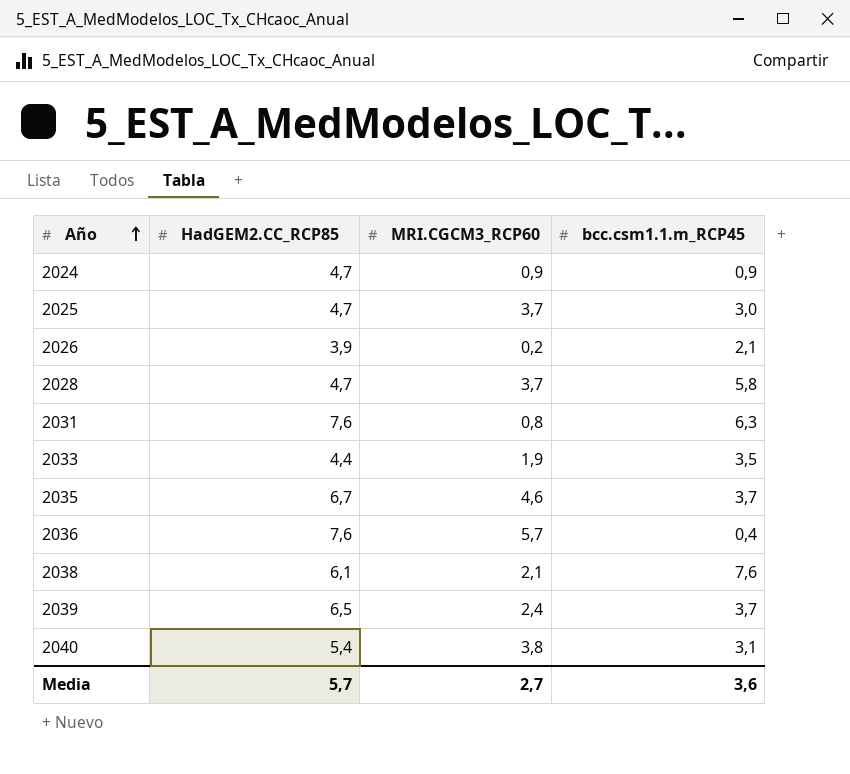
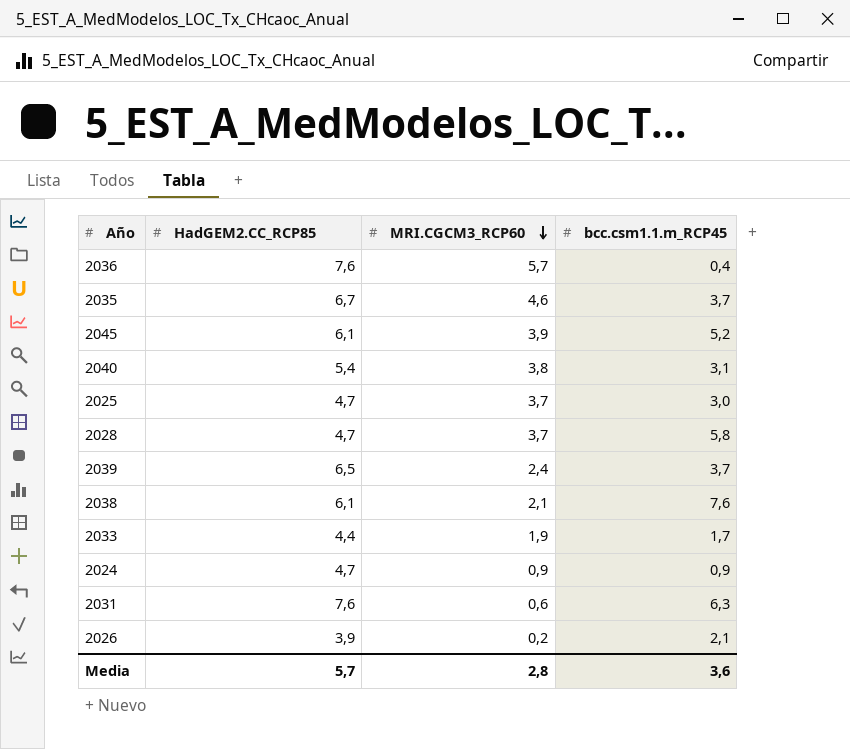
row order: Año ascending -> MRI.CGCM3_RCP60 descending
row 2045: none -> 6,1 | 3,9 | 5,2
2033 | bcc.csm1.1.m_RCP45: 3,5 -> 1,7
2031 | MRI.CGCM3_RCP60: 0,8 -> 0,6
Media | MRI.CGCM3_RCP60: 2,7 -> 2,8

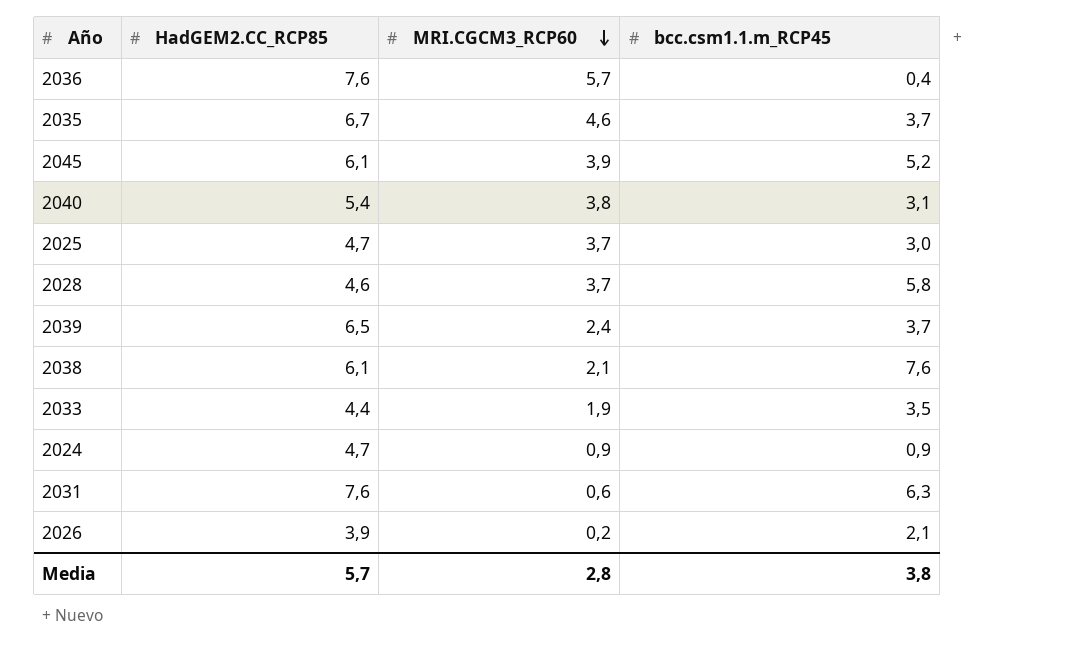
2028 | HadGEM2.CC_RCP85: 4,7 -> 4,6
2033 | bcc.csm1.1.m_RCP45: 1,7 -> 3,5
Media | bcc.csm1.1.m_RCP45: 3,6 -> 3,8

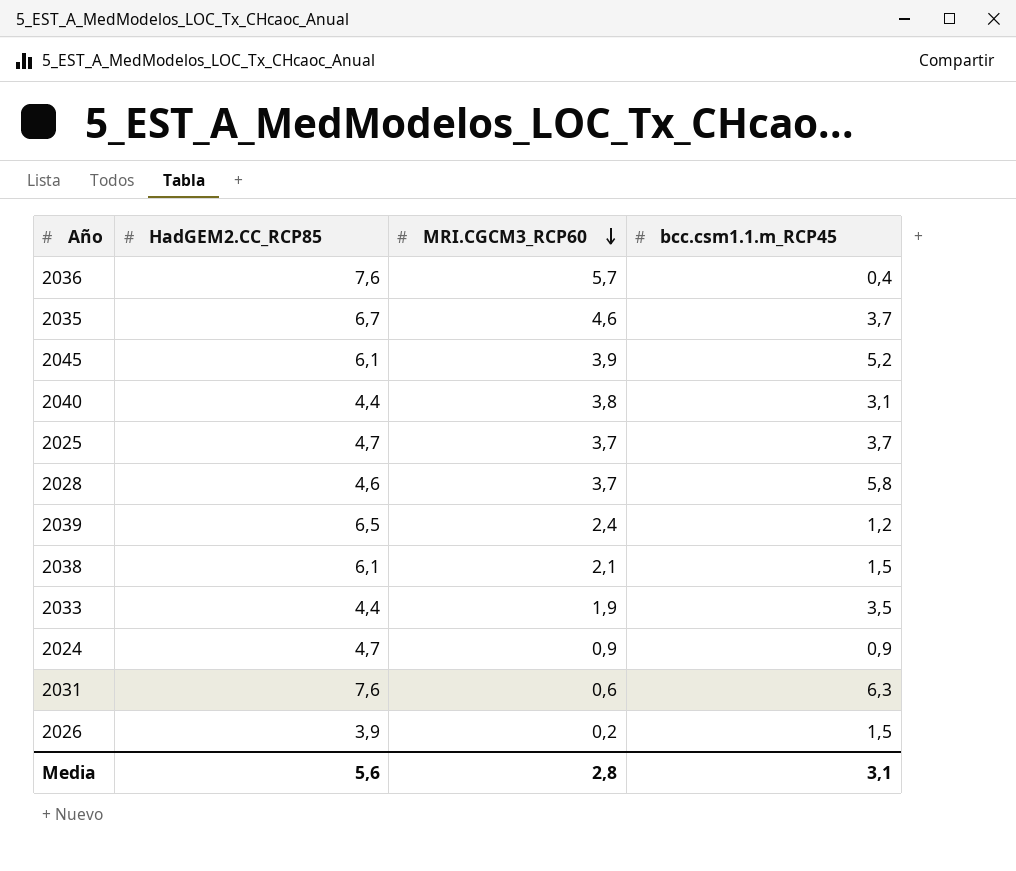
2040 | HadGEM2.CC_RCP85: 5,4 -> 4,4
2025 | bcc.csm1.1.m_RCP45: 3,0 -> 3,7
2039 | bcc.csm1.1.m_RCP45: 3,7 -> 1,2
2038 | bcc.csm1.1.m_RCP45: 7,6 -> 1,5
2026 | bcc.csm1.1.m_RCP45: 2,1 -> 1,5
Media | HadGEM2.CC_RCP85: 5,7 -> 5,6
Media | bcc.csm1.1.m_RCP45: 3,8 -> 3,1

